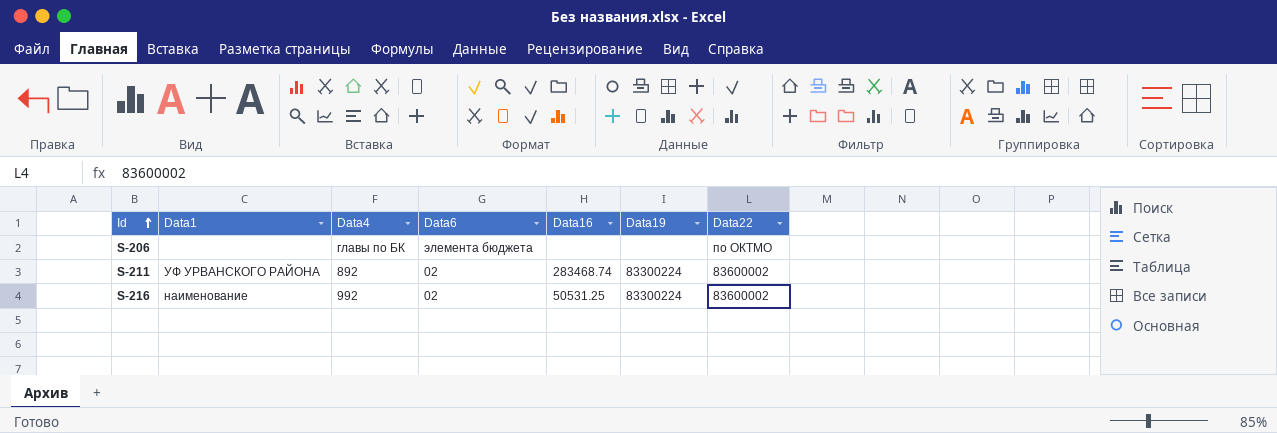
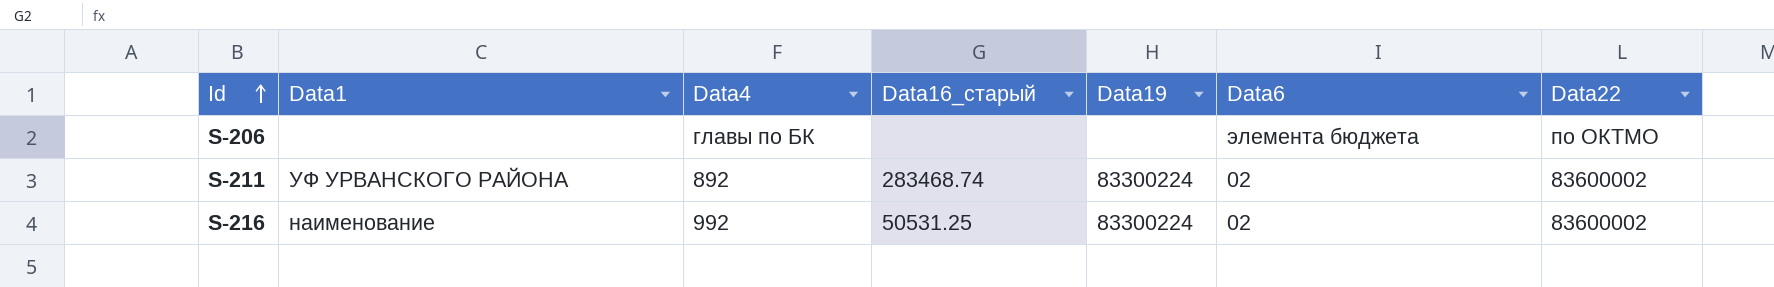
column name: Data16 -> Data16_старый
column Data6 | position: 4 -> 6

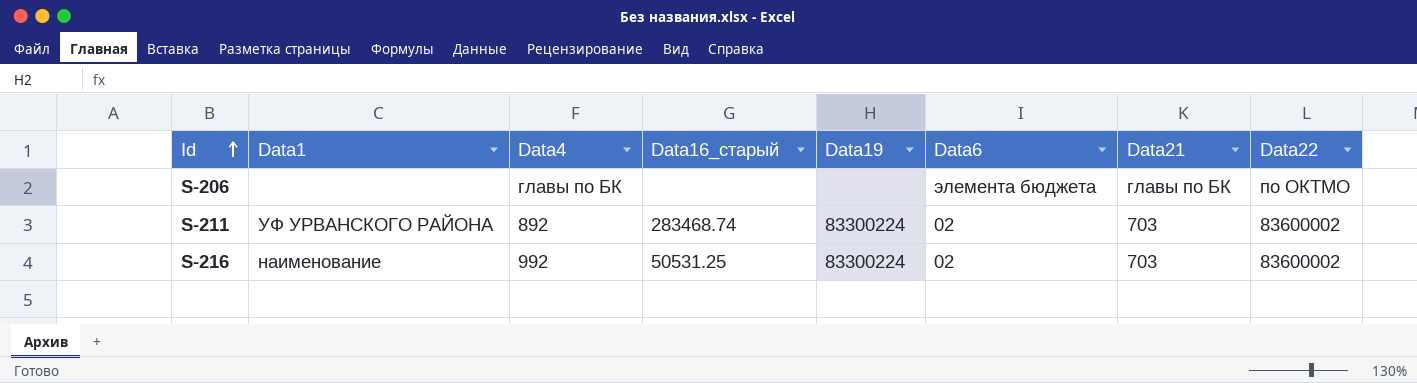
column Data21 | position: none -> 7

